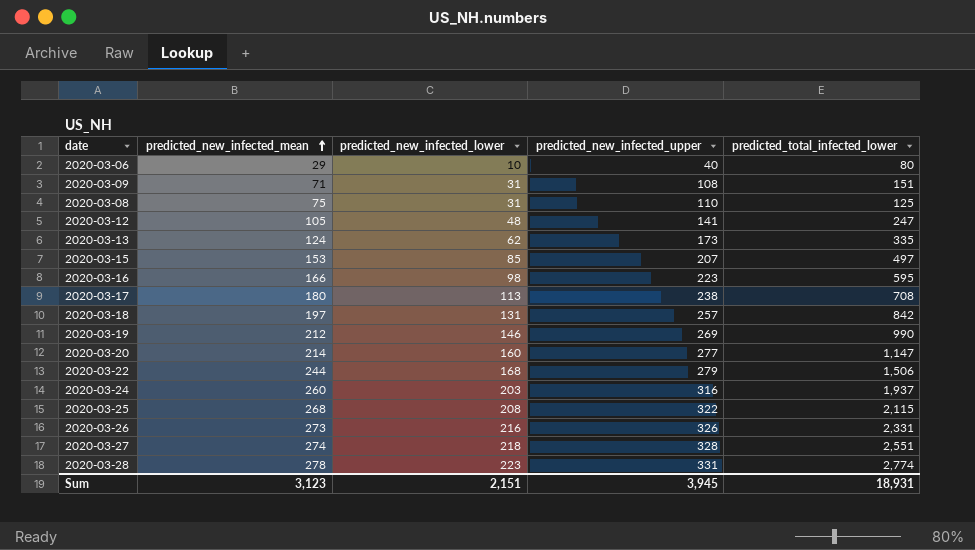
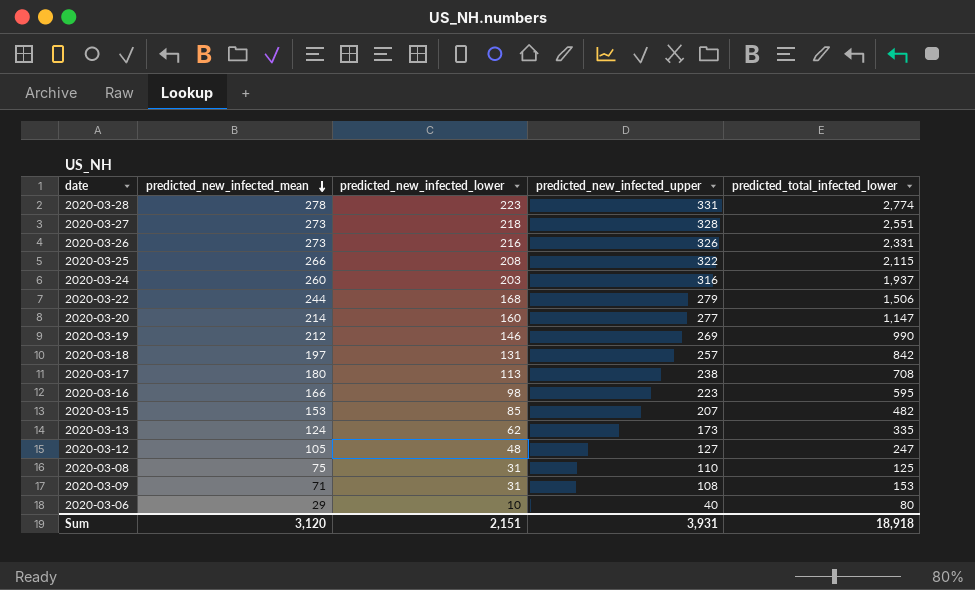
row order: predicted_new_infected_mean ascending -> predicted_new_infected_mean descending
2020-03-27 | predicted_new_infected_mean: 274 -> 273
2020-03-25 | predicted_new_infected_mean: 268 -> 266
2020-03-15 | predicted_total_infected_lower: 497 -> 482
2020-03-12 | predicted_new_infected_upper: 141 -> 127
2020-03-09 | predicted_total_infected_lower: 151 -> 153
Sum | predicted_new_infected_mean: 3,123 -> 3,120
Sum | predicted_new_infected_upper: 3,945 -> 3,931
Sum | predicted_total_infected_lower: 18,931 -> 18,918

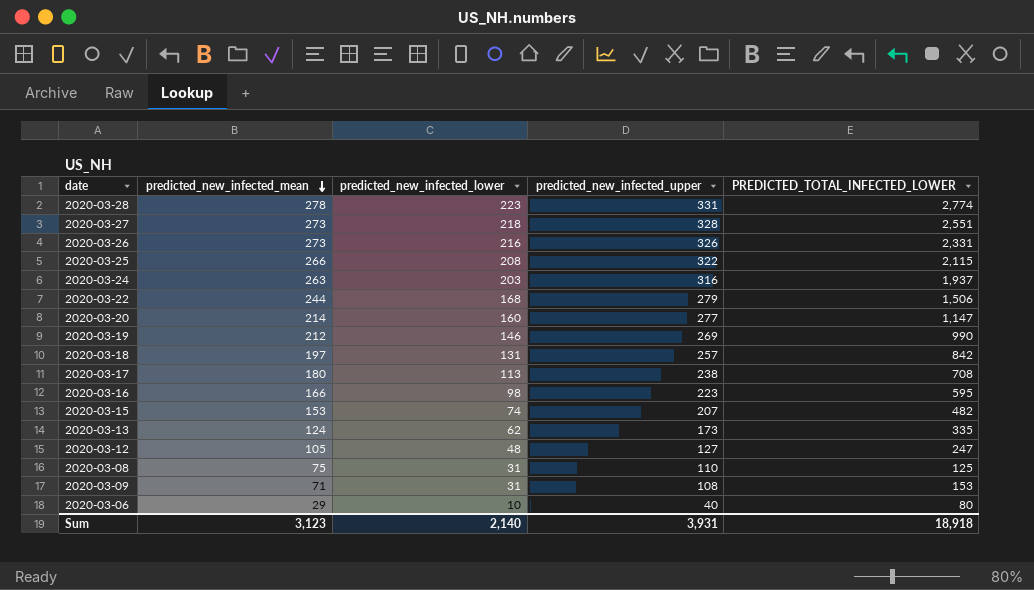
column name: predicted_total_infected_lower -> PREDICTED_TOTAL_INFECTED_LOWER
2020-03-24 | predicted_new_infected_mean: 260 -> 263
2020-03-15 | predicted_new_infected_lower: 85 -> 74
Sum | predicted_new_infected_mean: 3,120 -> 3,123
Sum | predicted_new_infected_lower: 2,151 -> 2,140

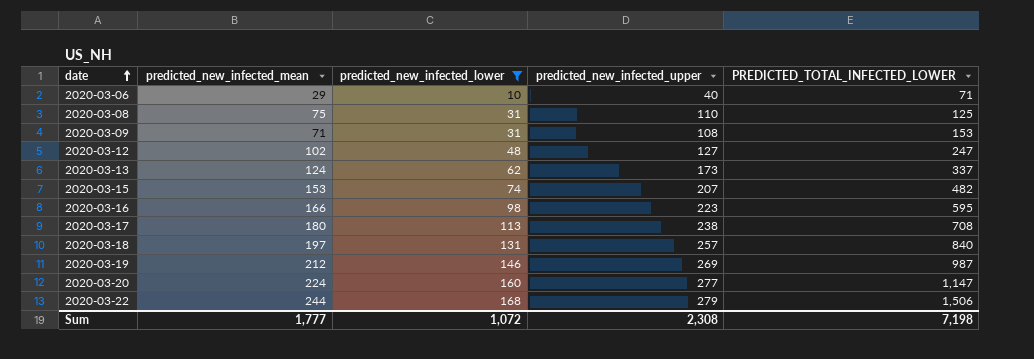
filter: none -> predicted_new_infected_lower <= 168
row order: predicted_new_infected_mean descending -> date ascending
2020-03-06 | PREDICTED_TOTAL_INFECTED_LOWER: 80 -> 71
2020-03-12 | predicted_new_infected_mean: 105 -> 102
2020-03-13 | PREDICTED_TOTAL_INFECTED_LOWER: 335 -> 337
2020-03-18 | PREDICTED_TOTAL_INFECTED_LOWER: 842 -> 840
2020-03-19 | PREDICTED_TOTAL_INFECTED_LOWER: 990 -> 987
2020-03-20 | predicted_new_infected_mean: 214 -> 224
Sum | predicted_new_infected_mean: 3,123 -> 1,777
Sum | predicted_new_infected_lower: 2,140 -> 1,072
Sum | predicted_new_infected_upper: 3,931 -> 2,308
Sum | PREDICTED_TOTAL_INFECTED_LOWER: 18,918 -> 7,198

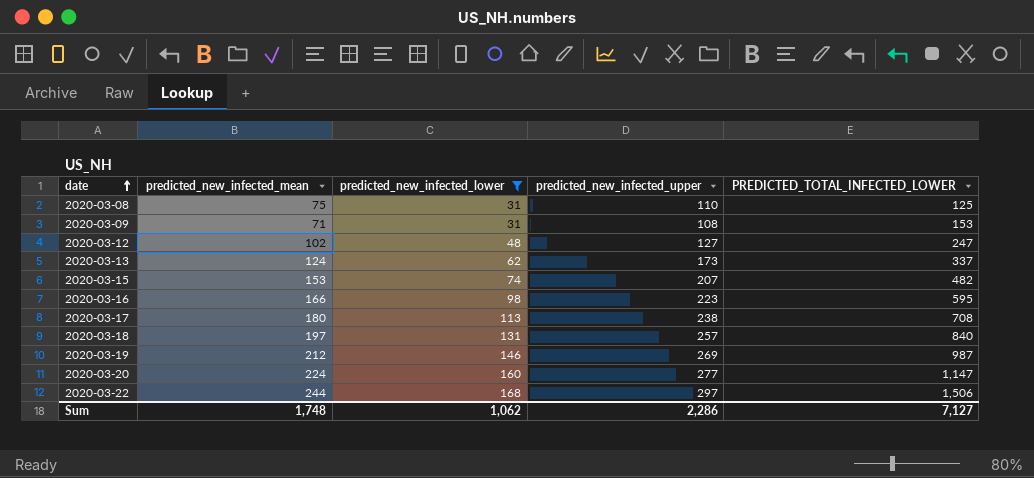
row 2020-03-06: 29 | 10 | 40 | 71 -> none
2020-03-22 | predicted_new_infected_upper: 279 -> 297
Sum | predicted_new_infected_mean: 1,777 -> 1,748
Sum | predicted_new_infected_lower: 1,072 -> 1,062
Sum | predicted_new_infected_upper: 2,308 -> 2,286
Sum | PREDICTED_TOTAL_INFECTED_LOWER: 7,198 -> 7,127

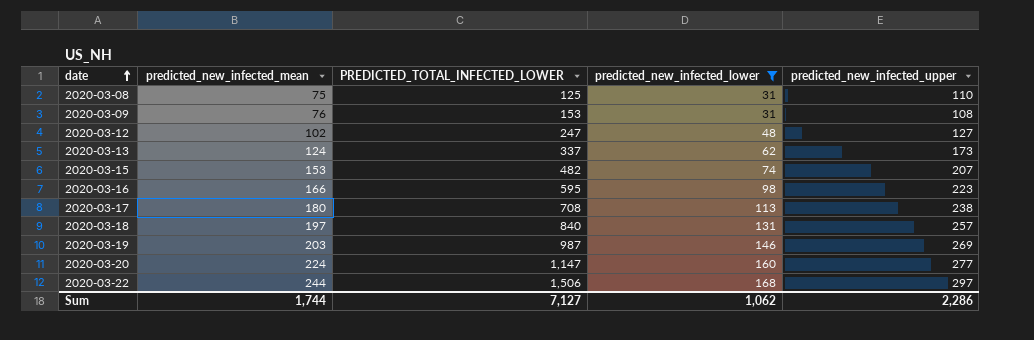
column PREDICTED_TOTAL_INFECTED_LOWER | position: 5 -> 3
2020-03-09 | predicted_new_infected_mean: 71 -> 76
2020-03-19 | predicted_new_infected_mean: 212 -> 203
Sum | predicted_new_infected_mean: 1,748 -> 1,744

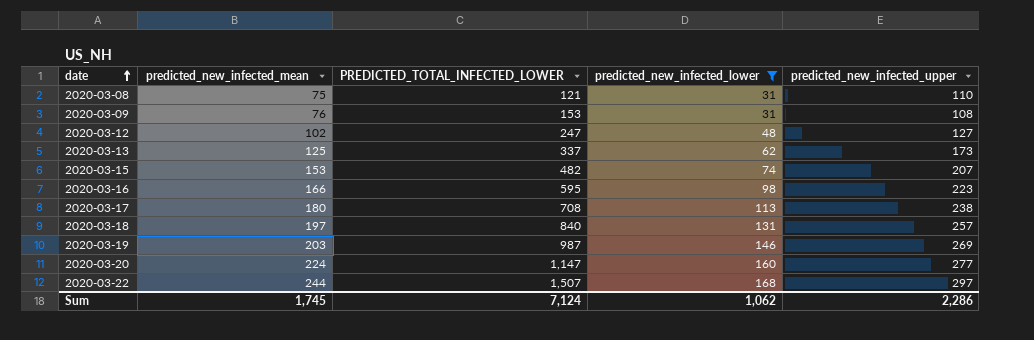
2020-03-08 | PREDICTED_TOTAL_INFECTED_LOWER: 125 -> 121
2020-03-13 | predicted_new_infected_mean: 124 -> 125
2020-03-22 | PREDICTED_TOTAL_INFECTED_LOWER: 1,506 -> 1,507
Sum | predicted_new_infected_mean: 1,744 -> 1,745
Sum | PREDICTED_TOTAL_INFECTED_LOWER: 7,127 -> 7,124

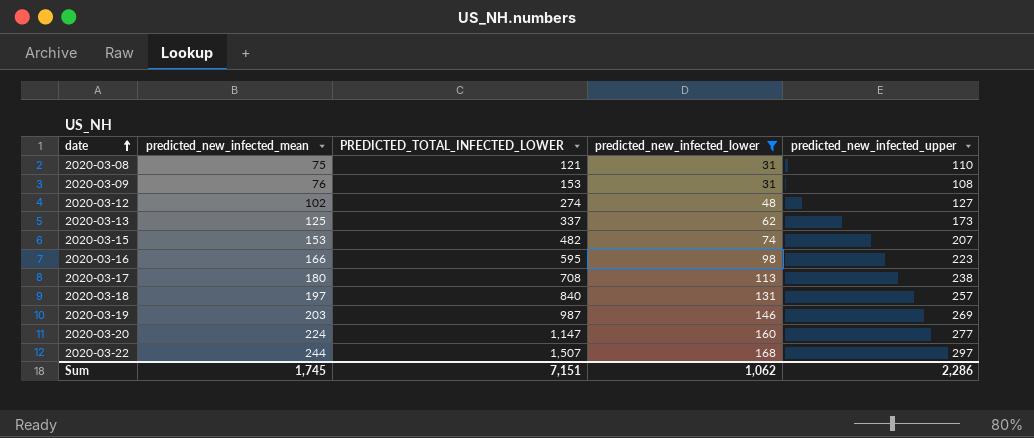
2020-03-12 | PREDICTED_TOTAL_INFECTED_LOWER: 247 -> 274
Sum | PREDICTED_TOTAL_INFECTED_LOWER: 7,124 -> 7,151

